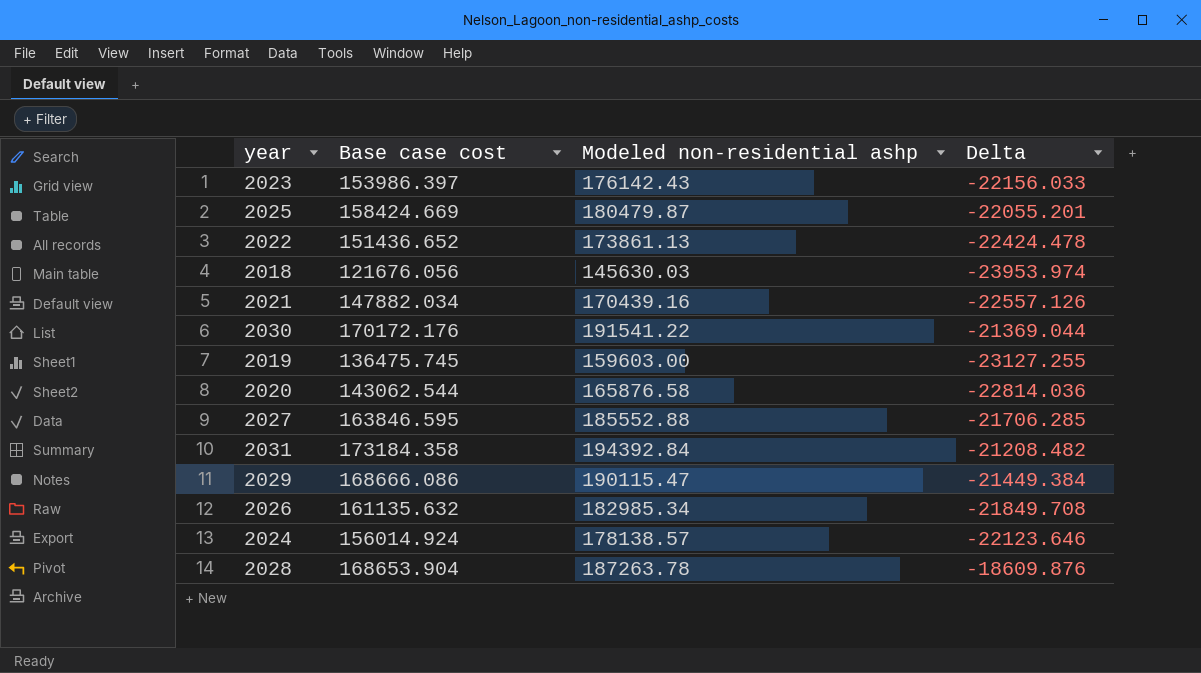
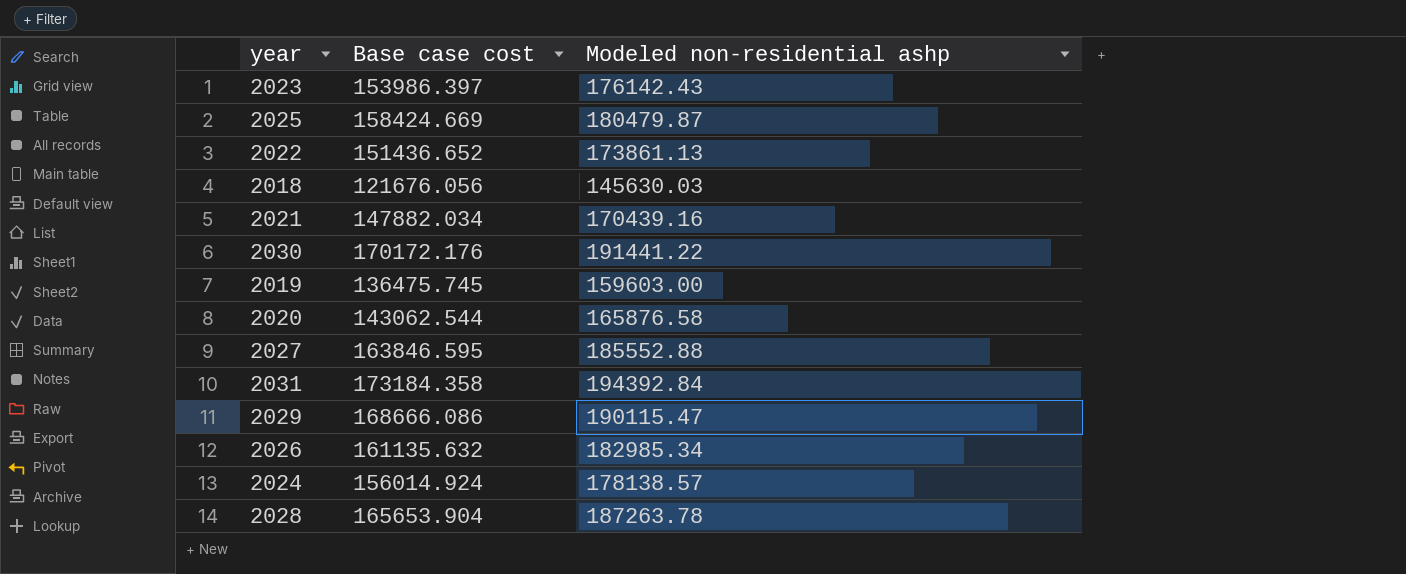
column Delta | formula: [Base case cost] - [Modeled non-residential ashp] -> none
2030 | Modeled non-residential ashp: 191541.22 -> 191441.22
2028 | Base case cost: 168653.904 -> 165653.904

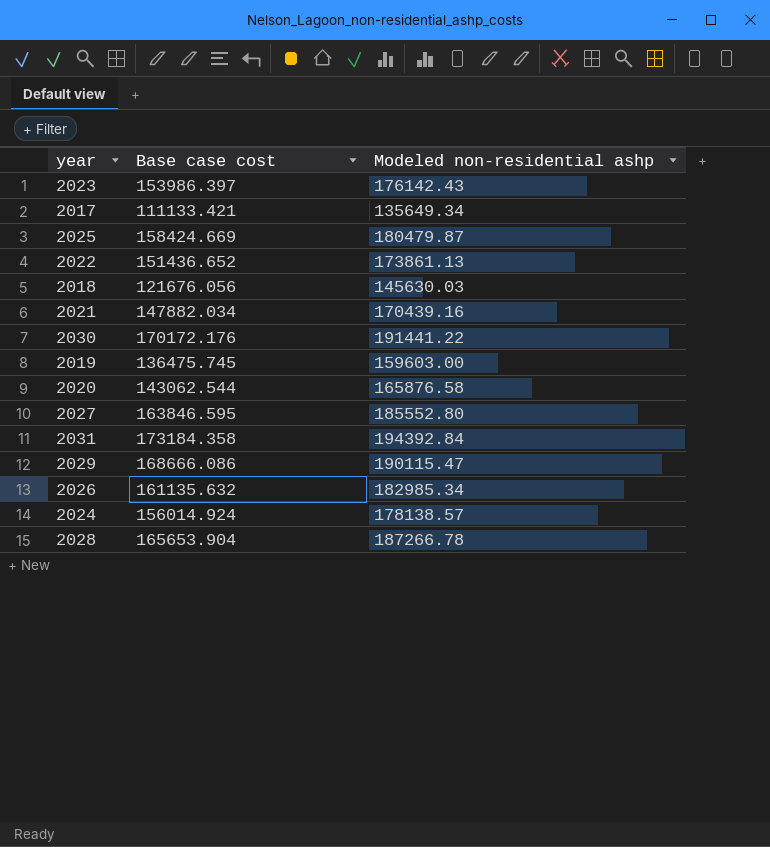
row 2017: none -> 111133.421 | 135649.34
2027 | Modeled non-residential ashp: 185552.88 -> 185552.80
2028 | Modeled non-residential ashp: 187263.78 -> 187266.78

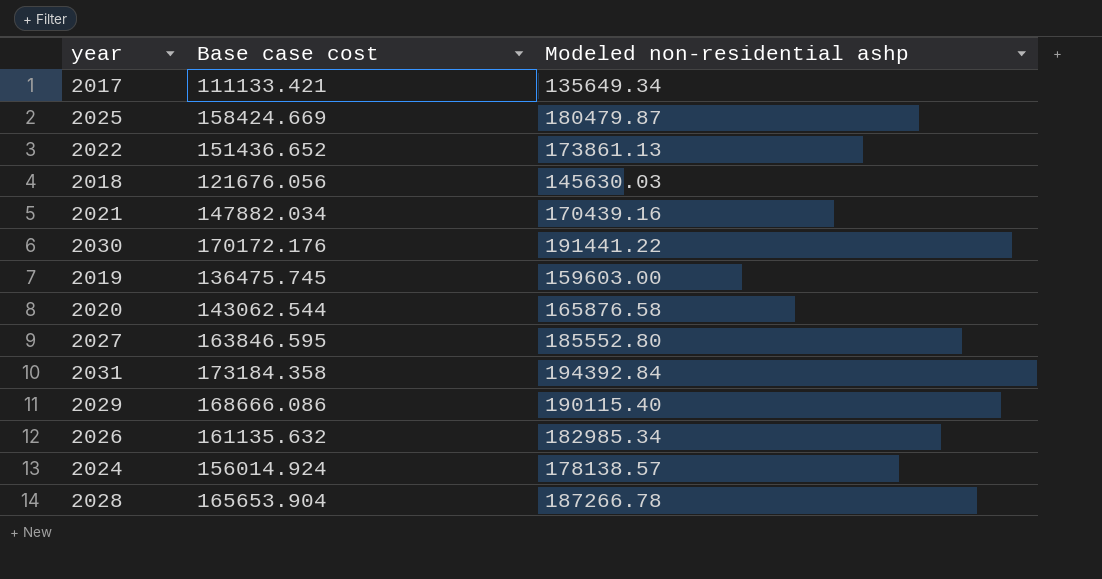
row 2023: 153986.397 | 176142.43 -> none
2029 | Modeled non-residential ashp: 190115.47 -> 190115.40

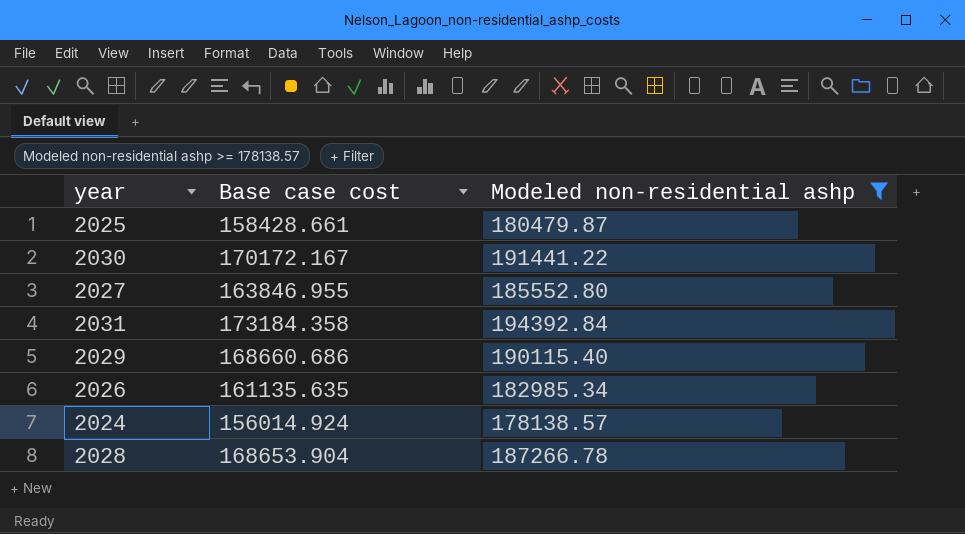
filter: none -> Modeled non-residential ashp >= 178138.57
2025 | Base case cost: 158424.669 -> 158428.661
2030 | Base case cost: 170172.176 -> 170172.167
2027 | Base case cost: 163846.595 -> 163846.955
2029 | Base case cost: 168666.086 -> 168660.686
2026 | Base case cost: 161135.632 -> 161135.635
2028 | Base case cost: 165653.904 -> 168653.904

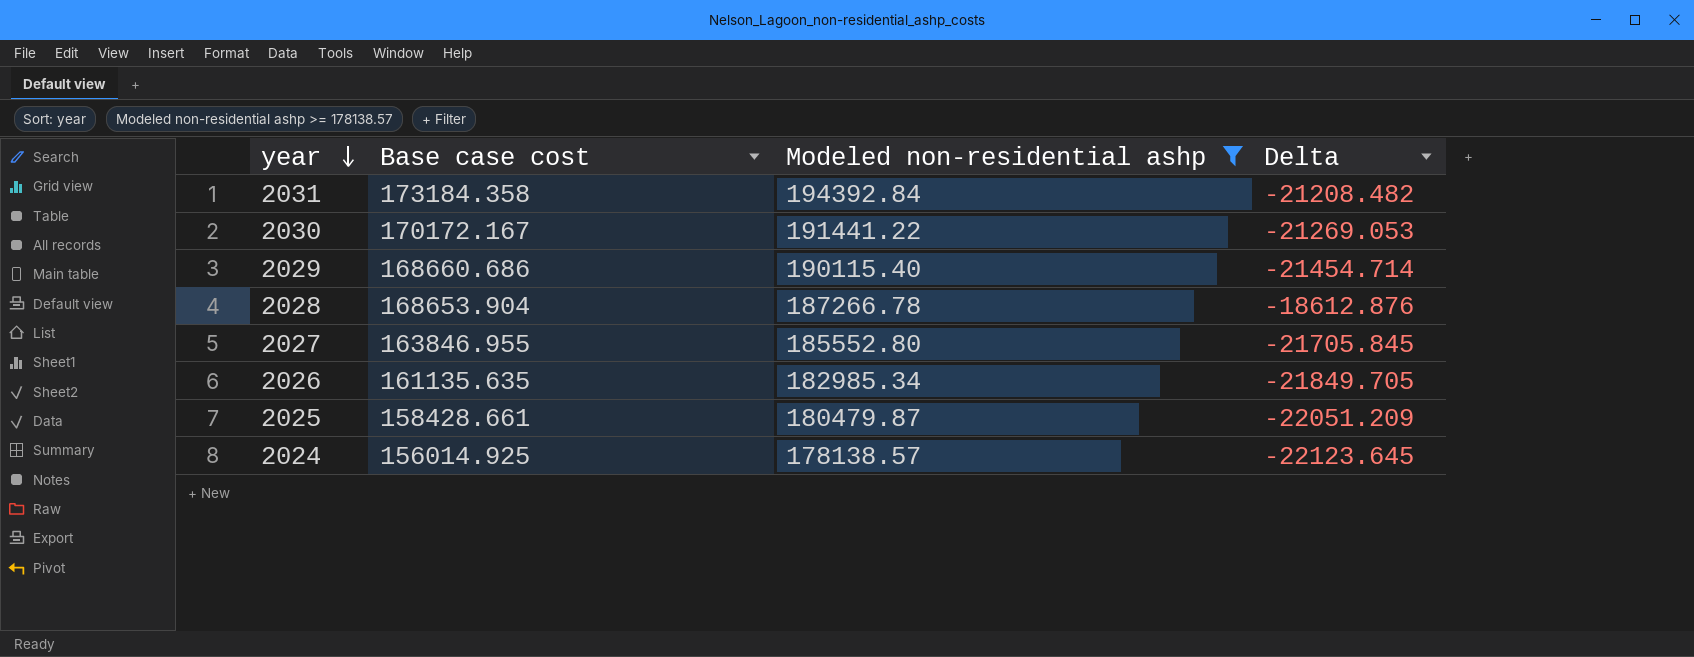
row order: none -> year descending
column Delta | formula: none -> [Base case cost] - [Modeled non-residential ashp]
2024 | Base case cost: 156014.924 -> 156014.925

